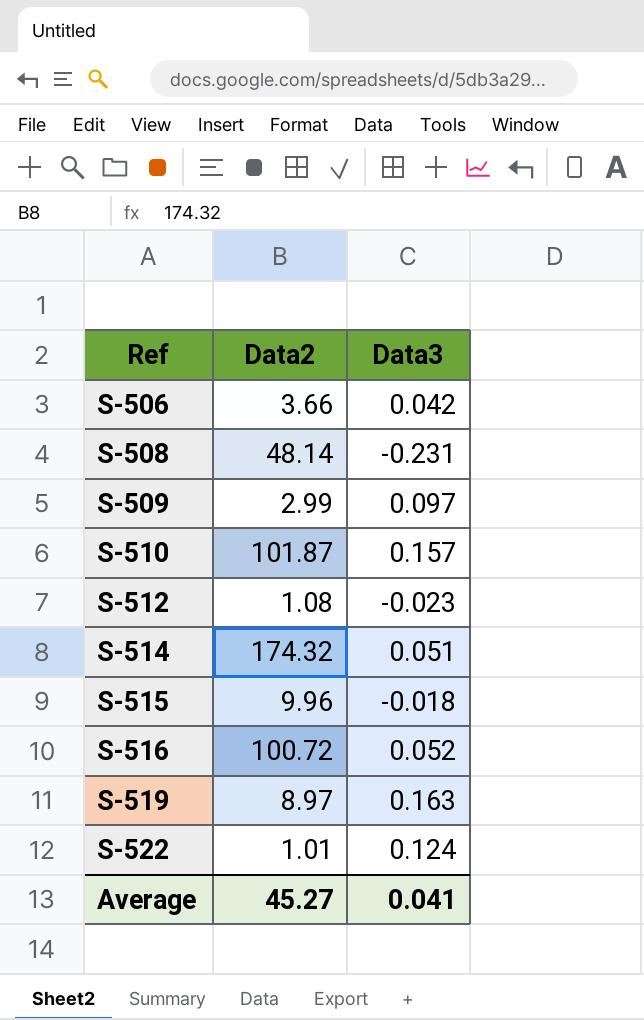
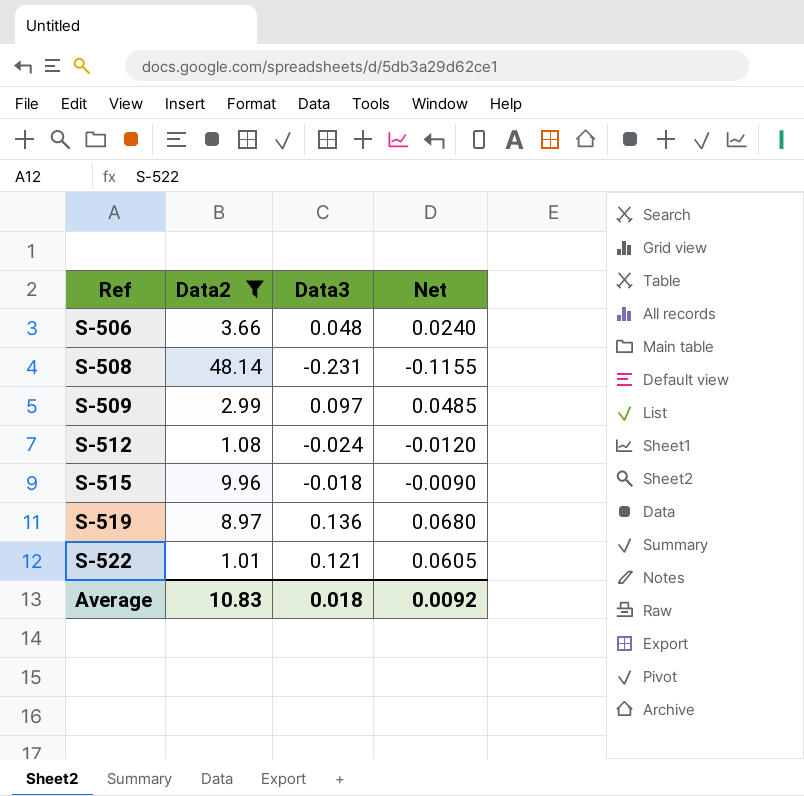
filter: none -> Data2 <= 48.14
column Net | formula: none -> [Data3] * 0.5
S-506 | Data3: 0.042 -> 0.048
S-512 | Data3: -0.023 -> -0.024
S-519 | Data3: 0.163 -> 0.136
S-522 | Data3: 0.124 -> 0.121
Average | Data2: 45.27 -> 10.83
Average | Data3: 0.041 -> 0.018

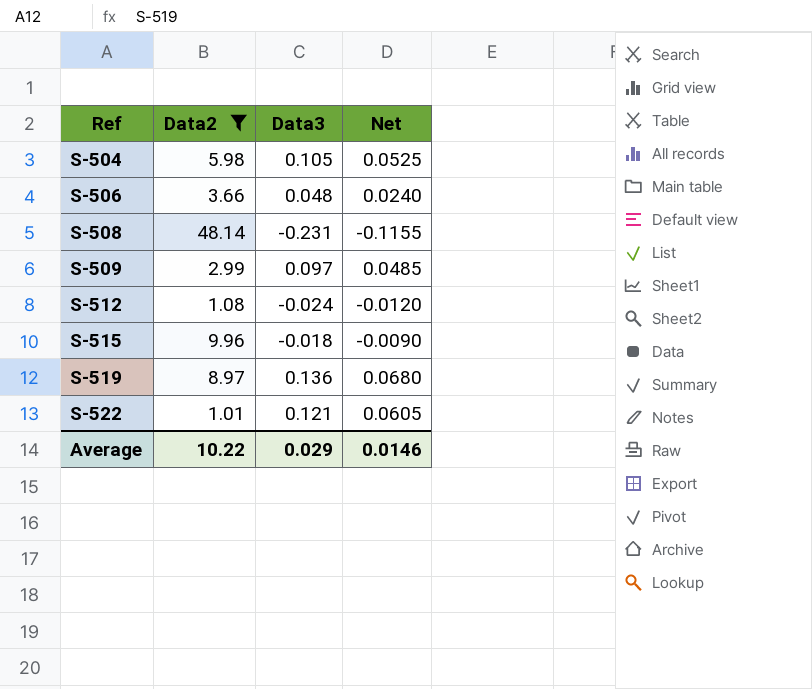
row S-504: none -> 5.98 | 0.105 | 0.0525
Average | Data2: 10.83 -> 10.22
Average | Data3: 0.018 -> 0.029
Average | Net: 0.0092 -> 0.0146

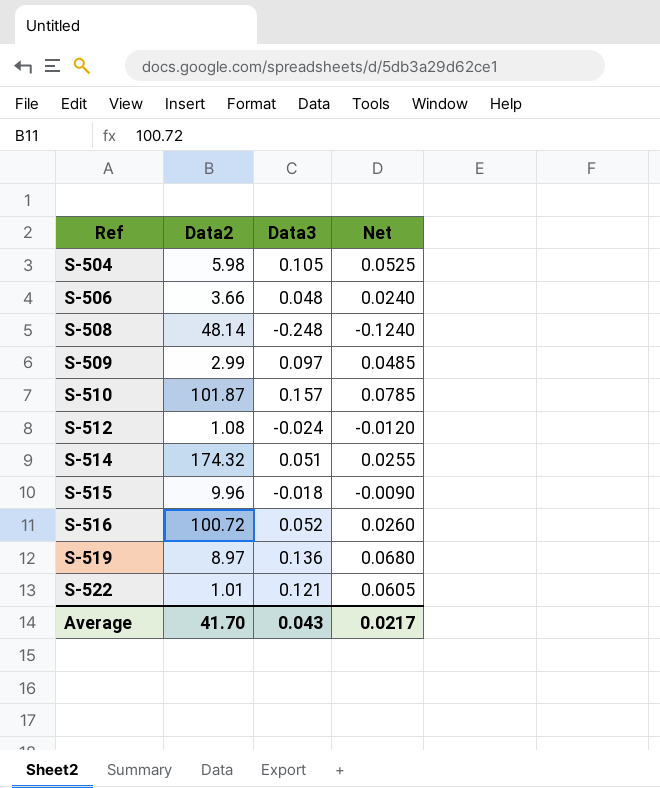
filter: Data2 <= 48.14 -> none
S-508 | Data3: -0.231 -> -0.248
S-508 | Net: -0.1155 -> -0.1240
Average | Data2: 10.22 -> 41.70
Average | Data3: 0.029 -> 0.043
Average | Net: 0.0146 -> 0.0217

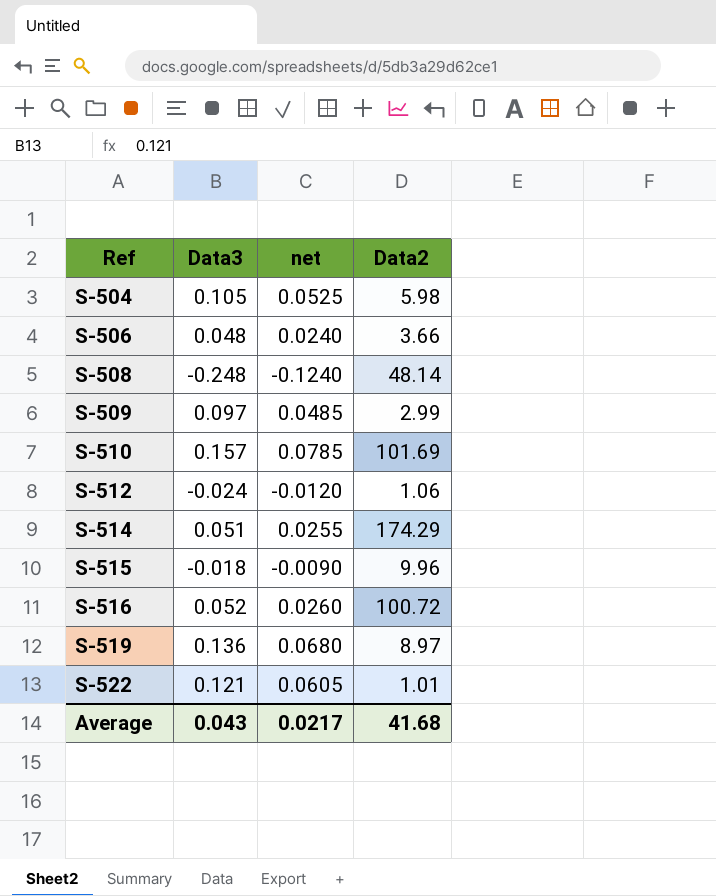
column name: Net -> net
column Data2 | position: 2 -> 4
S-510 | Data2: 101.87 -> 101.69
S-512 | Data2: 1.08 -> 1.06
S-514 | Data2: 174.32 -> 174.29
Average | Data2: 41.70 -> 41.68

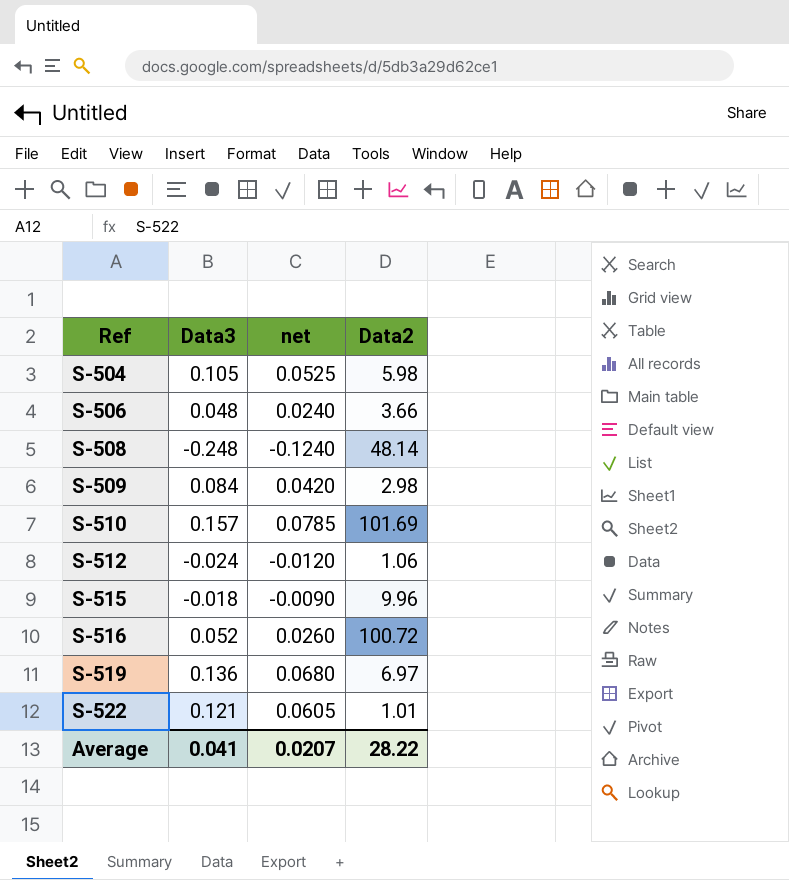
row S-514: 0.051 | 0.0255 | 174.29 -> none
S-509 | Data3: 0.097 -> 0.084
S-509 | net: 0.0485 -> 0.0420
S-509 | Data2: 2.99 -> 2.98
S-519 | Data2: 8.97 -> 6.97
Average | Data3: 0.043 -> 0.041
Average | net: 0.0217 -> 0.0207
Average | Data2: 41.68 -> 28.22

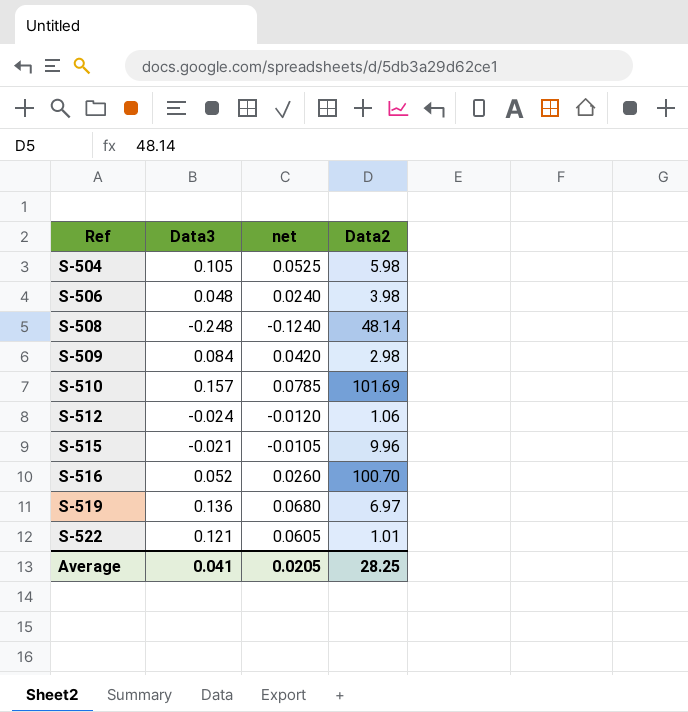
S-506 | Data2: 3.66 -> 3.98
S-515 | Data3: -0.018 -> -0.021
S-515 | net: -0.0090 -> -0.0105
S-516 | Data2: 100.72 -> 100.70
Average | net: 0.0207 -> 0.0205
Average | Data2: 28.22 -> 28.25

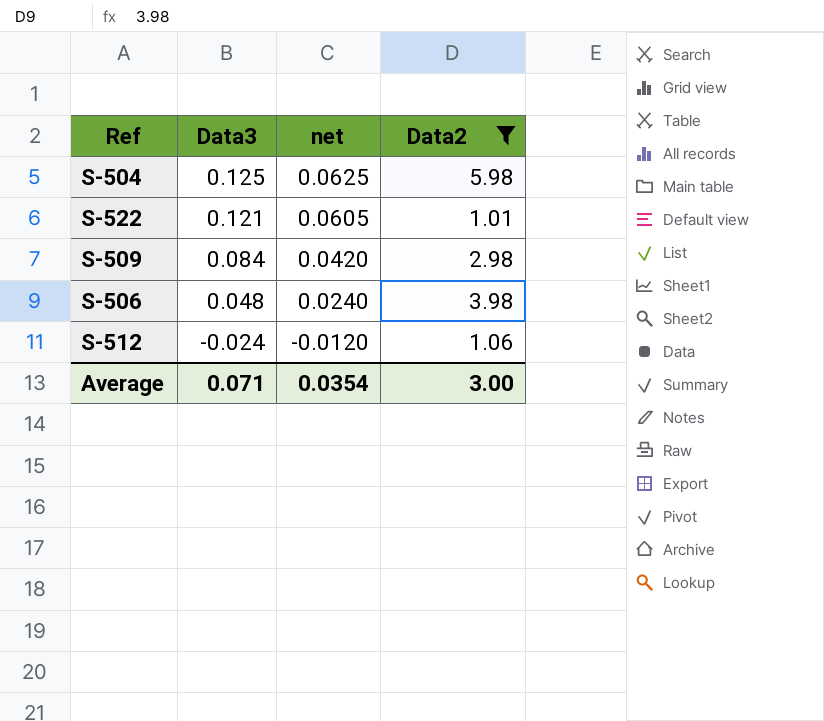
filter: none -> Data2 <= 5.98
row order: Ref ascending -> Data3 descending
S-504 | Data3: 0.105 -> 0.125
S-504 | net: 0.0525 -> 0.0625
Average | Data3: 0.041 -> 0.071
Average | net: 0.0205 -> 0.0354
Average | Data2: 28.25 -> 3.00

